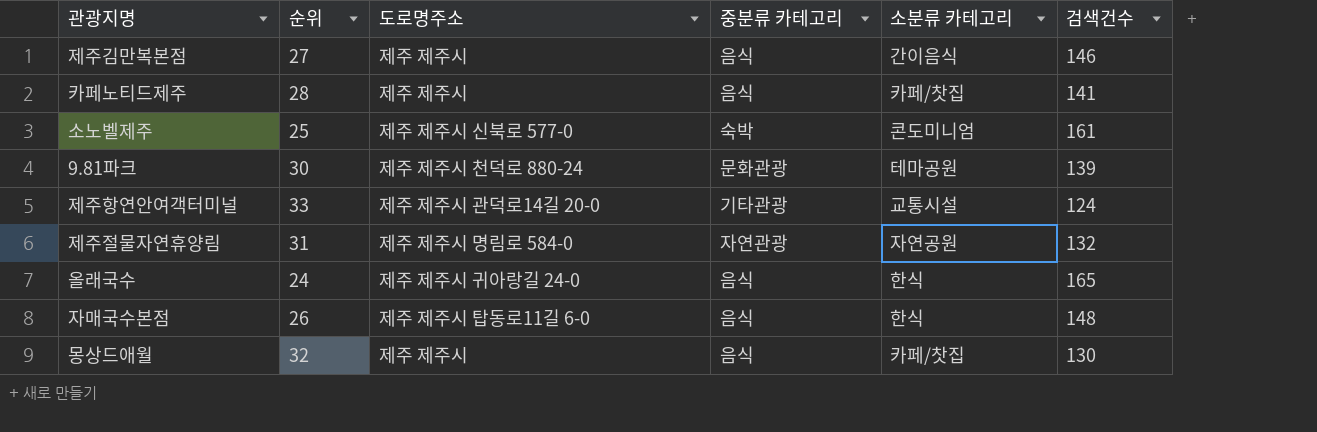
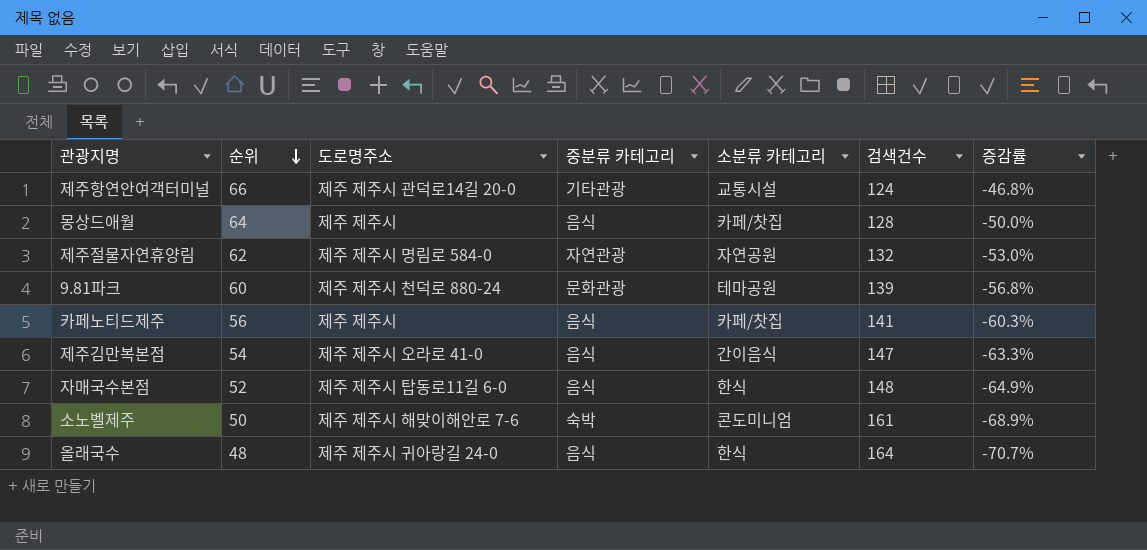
row order: none -> 순위 descending
column 증감률 | formula: none -> ([순위] - [검색건수]) / [검색건수]
제주항연안여객터미널 | 순위: 33 -> 66
몽상드애월 | 순위: 32 -> 64
몽상드애월 | 검색건수: 130 -> 128
제주절물자연휴양림 | 순위: 31 -> 62
9.81파크 | 순위: 30 -> 60
카페노티드제주 | 순위: 28 -> 56
제주김만복본점 | 순위: 27 -> 54
제주김만복본점 | 도로명주소: 제주 제주시 -> 제주 제주시 오라로 41-0
제주김만복본점 | 검색건수: 146 -> 147
자매국수본점 | 순위: 26 -> 52
소노벨제주 | 순위: 25 -> 50
소노벨제주 | 도로명주소: 제주 제주시 신북로 577-0 -> 제주 제주시 해맞이해안로 7-6
올래국수 | 순위: 24 -> 48
올래국수 | 검색건수: 165 -> 164

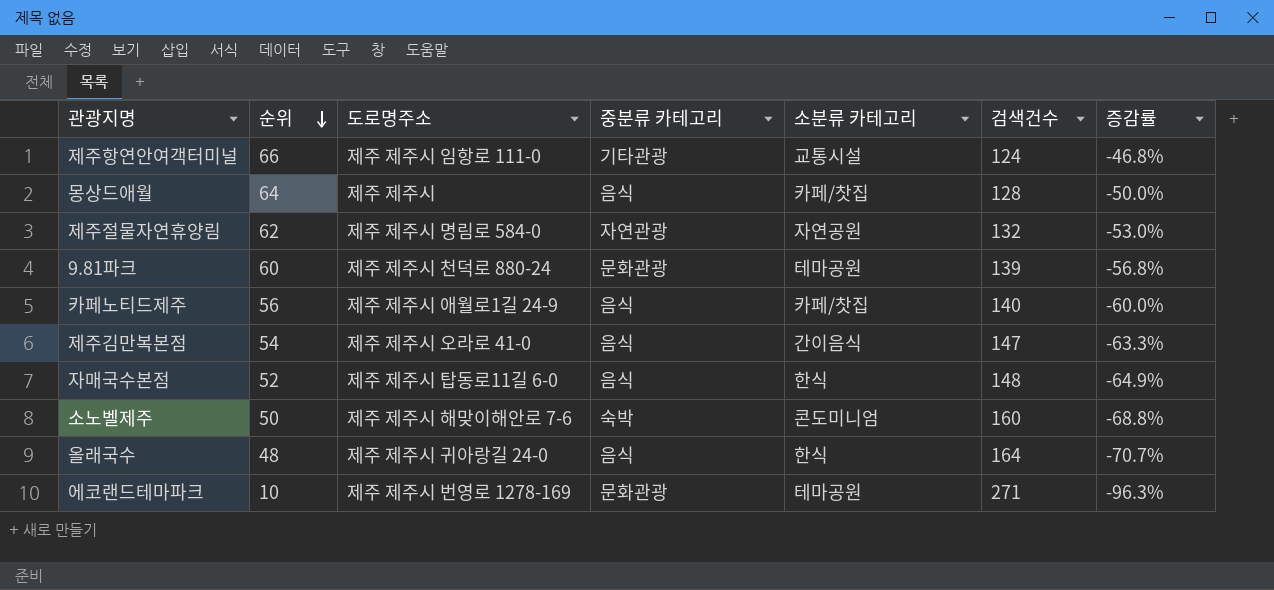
제주항연안여객터미널 | 도로명주소: 제주 제주시 관덕로14길 20-0 -> 제주 제주시 임항로 111-0
카페노티드제주 | 도로명주소: 제주 제주시 -> 제주 제주시 애월로1길 24-9
카페노티드제주 | 검색건수: 141 -> 140
카페노티드제주 | 증감률: -60.3% -> -60.0%
소노벨제주 | 검색건수: 161 -> 160
소노벨제주 | 증감률: -68.9% -> -68.8%
row 에코랜드테마파크: none -> 10 | 제주 제주시 번영로 1278-169 | 문화관광 | 테마공원 | 271 | -96.3%

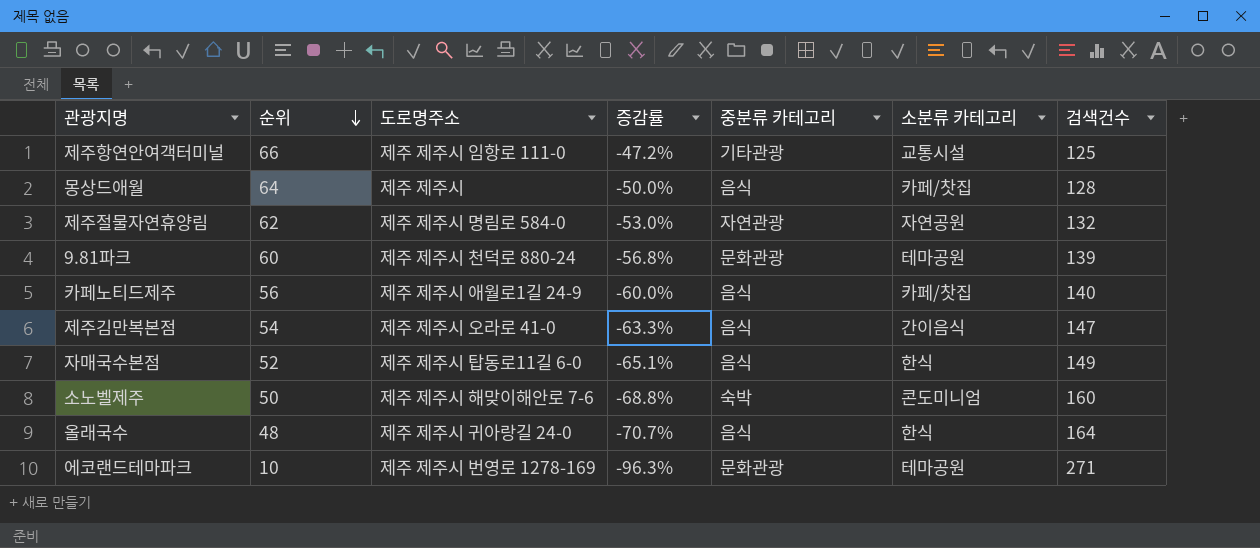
column 증감률 | position: 7 -> 4
제주항연안여객터미널 | 증감률: -46.8% -> -47.2%
제주항연안여객터미널 | 검색건수: 124 -> 125
자매국수본점 | 증감률: -64.9% -> -65.1%
자매국수본점 | 검색건수: 148 -> 149

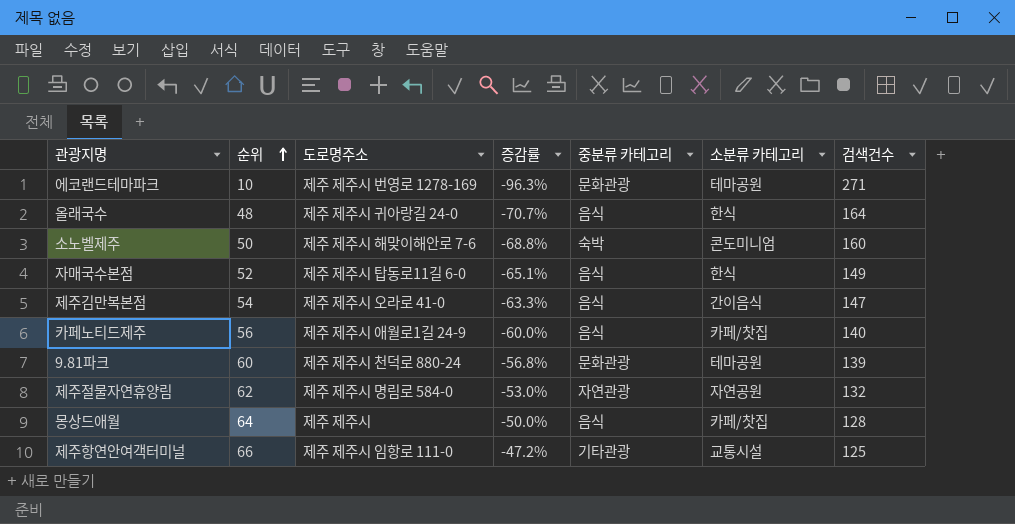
row order: 순위 descending -> 순위 ascending

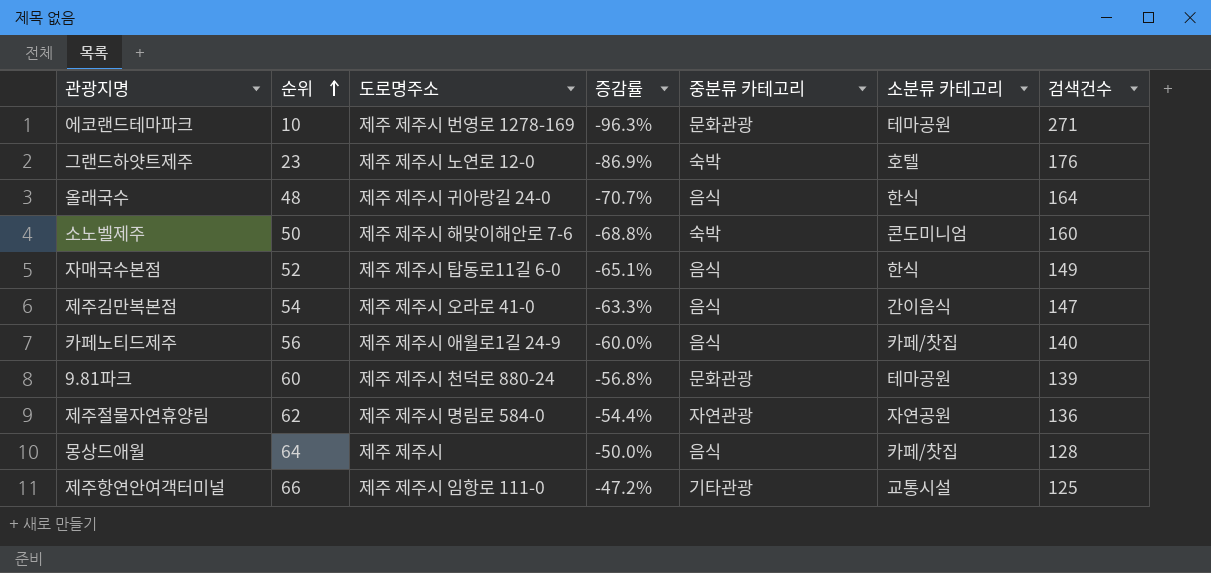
row 그랜드하얏트제주: none -> 23 | 제주 제주시 노연로 12-0 | -86.9% | 숙박 | 호텔 | 176
제주절물자연휴양림 | 증감률: -53.0% -> -54.4%
제주절물자연휴양림 | 검색건수: 132 -> 136

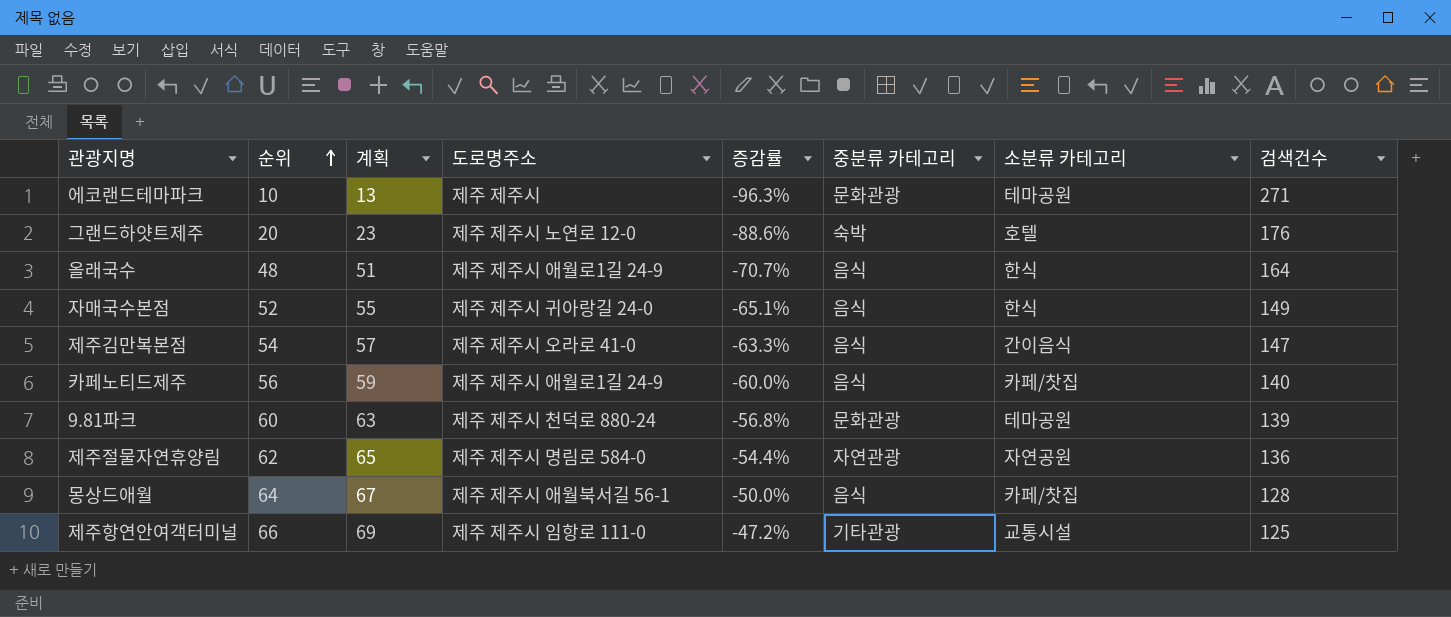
column 계획 | formula: none -> [순위] + 3
row 소노벨제주: 50 | 제주 제주시 해맞이해안로 7-6 | -68.8% | 숙박 | 콘도미니엄 | 160 -> none
에코랜드테마파크 | 도로명주소: 제주 제주시 번영로 1278-169 -> 제주 제주시
그랜드하얏트제주 | 순위: 23 -> 20
그랜드하얏트제주 | 증감률: -86.9% -> -88.6%
올래국수 | 도로명주소: 제주 제주시 귀아랑길 24-0 -> 제주 제주시 애월로1길 24-9
자매국수본점 | 도로명주소: 제주 제주시 탑동로11길 6-0 -> 제주 제주시 귀아랑길 24-0
몽상드애월 | 도로명주소: 제주 제주시 -> 제주 제주시 애월북서길 56-1

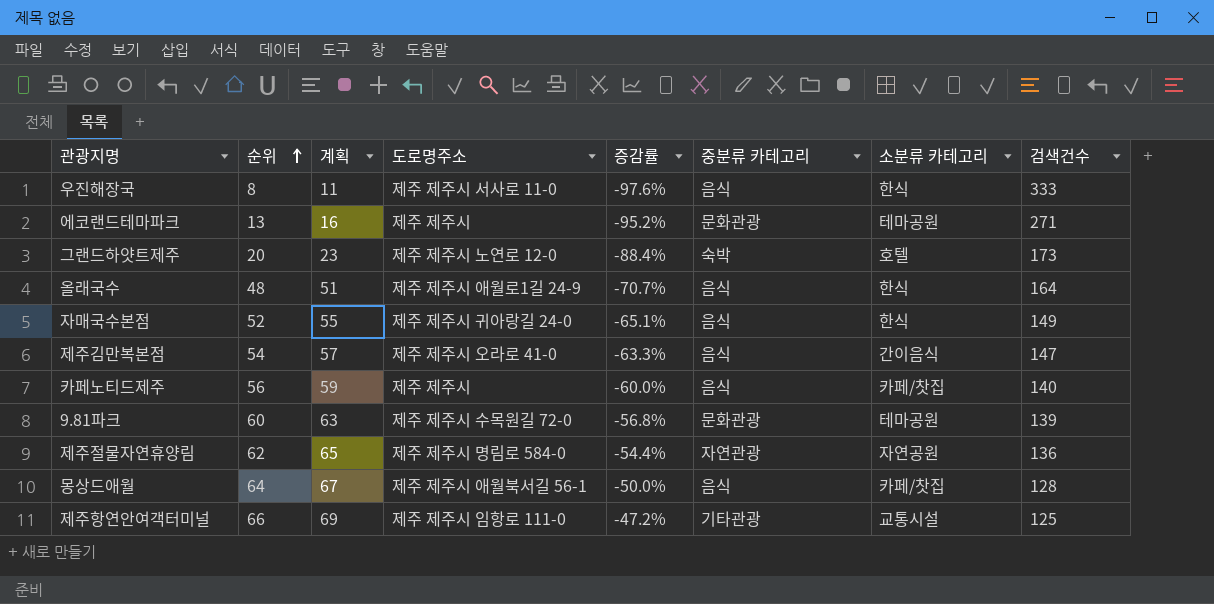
row 우진해장국: none -> 8 | 11 | 제주 제주시 서사로 11-0 | -97.6% | 음식 | 한식 | 333
에코랜드테마파크 | 순위: 10 -> 13
에코랜드테마파크 | 계획: 13 -> 16
에코랜드테마파크 | 증감률: -96.3% -> -95.2%
그랜드하얏트제주 | 증감률: -88.6% -> -88.4%
그랜드하얏트제주 | 검색건수: 176 -> 173
카페노티드제주 | 도로명주소: 제주 제주시 애월로1길 24-9 -> 제주 제주시
9.81파크 | 도로명주소: 제주 제주시 천덕로 880-24 -> 제주 제주시 수목원길 72-0

